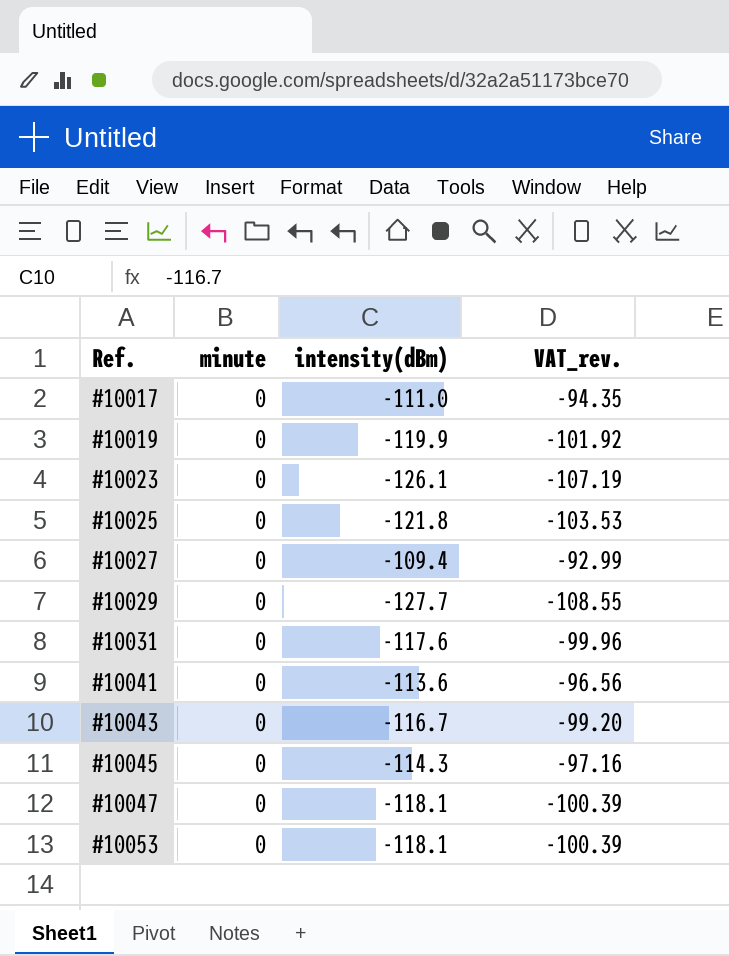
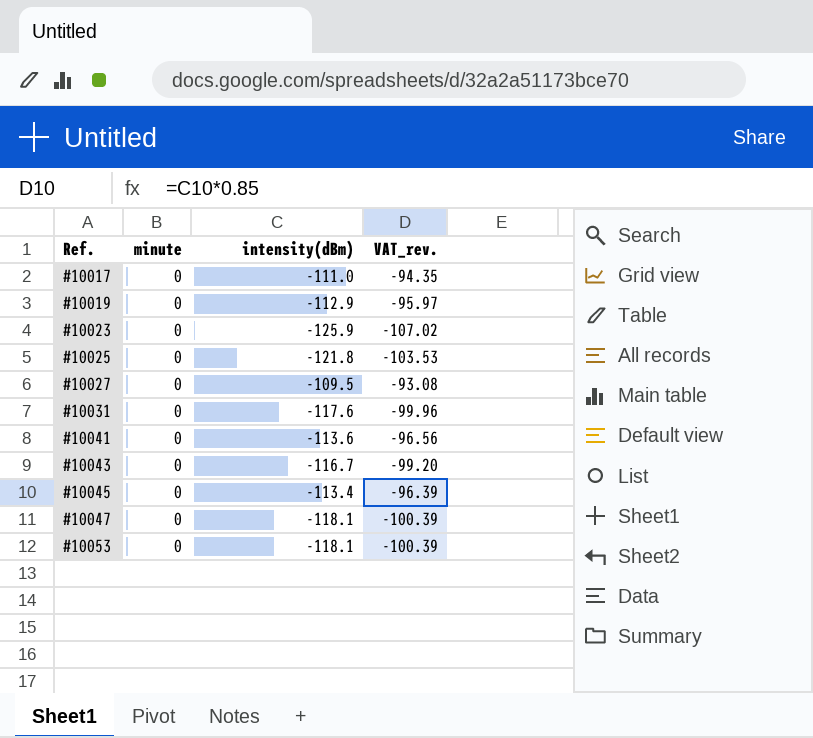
row #10029: 0 | -127.7 | -108.55 -> none
#10019 | intensity(dBm): -119.9 -> -112.9
#10019 | VAT_rev.: -101.92 -> -95.97
#10023 | intensity(dBm): -126.1 -> -125.9
#10023 | VAT_rev.: -107.19 -> -107.02
#10027 | intensity(dBm): -109.4 -> -109.5
#10027 | VAT_rev.: -92.99 -> -93.08
#10045 | intensity(dBm): -114.3 -> -113.4
#10045 | VAT_rev.: -97.16 -> -96.39

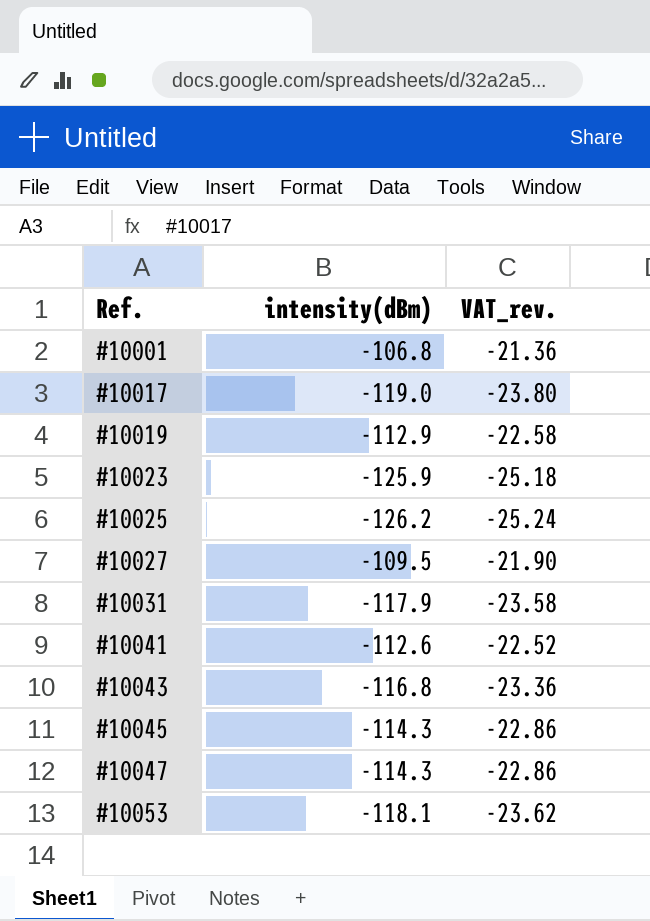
column minute | position: 2 -> none
column VAT_rev. | formula: [intensity(dBm)] * 0.85 -> [intensity(dBm)] * 0.2
row #10001: none -> -106.8 | -21.36
#10017 | intensity(dBm): -111.0 -> -119.0
#10025 | intensity(dBm): -121.8 -> -126.2
#10031 | intensity(dBm): -117.6 -> -117.9
#10041 | intensity(dBm): -113.6 -> -112.6
#10043 | intensity(dBm): -116.7 -> -116.8
#10045 | intensity(dBm): -113.4 -> -114.3
#10047 | intensity(dBm): -118.1 -> -114.3

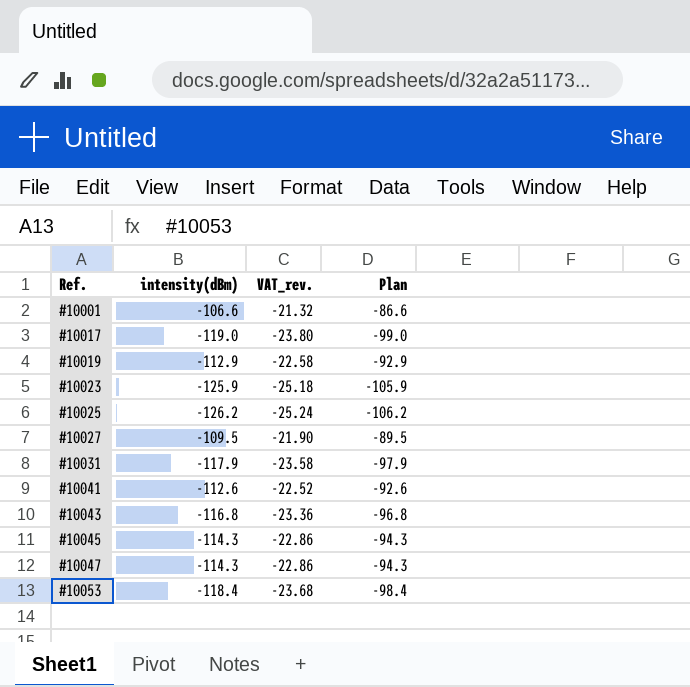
column Plan | formula: none -> [intensity(dBm)] + 20
#10001 | intensity(dBm): -106.8 -> -106.6
#10001 | VAT_rev.: -21.36 -> -21.32
#10053 | intensity(dBm): -118.1 -> -118.4
#10053 | VAT_rev.: -23.62 -> -23.68

